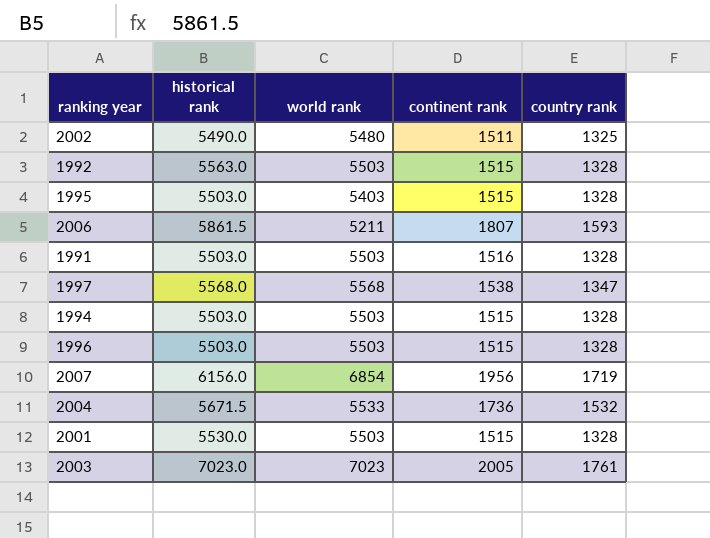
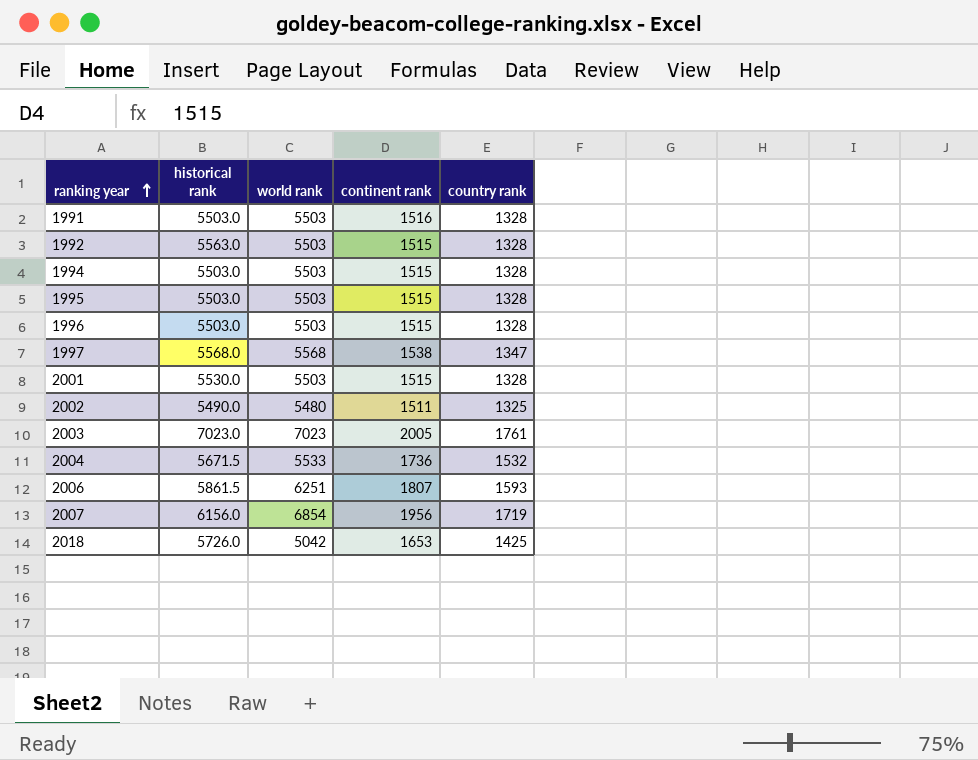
row order: none -> ranking year ascending
1995 | world rank: 5403 -> 5503
2006 | world rank: 5211 -> 6251
row 2018: none -> 5726.0 | 5042 | 1653 | 1425

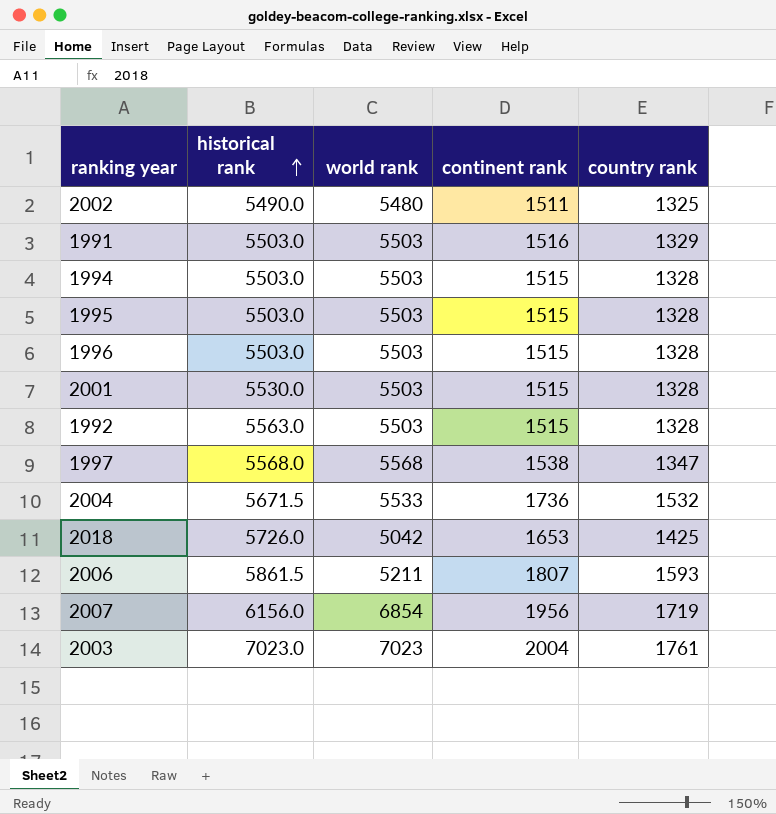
row order: ranking year ascending -> historical rank ascending
1991 | country rank: 1328 -> 1329
2006 | world rank: 6251 -> 5211
2003 | continent rank: 2005 -> 2004

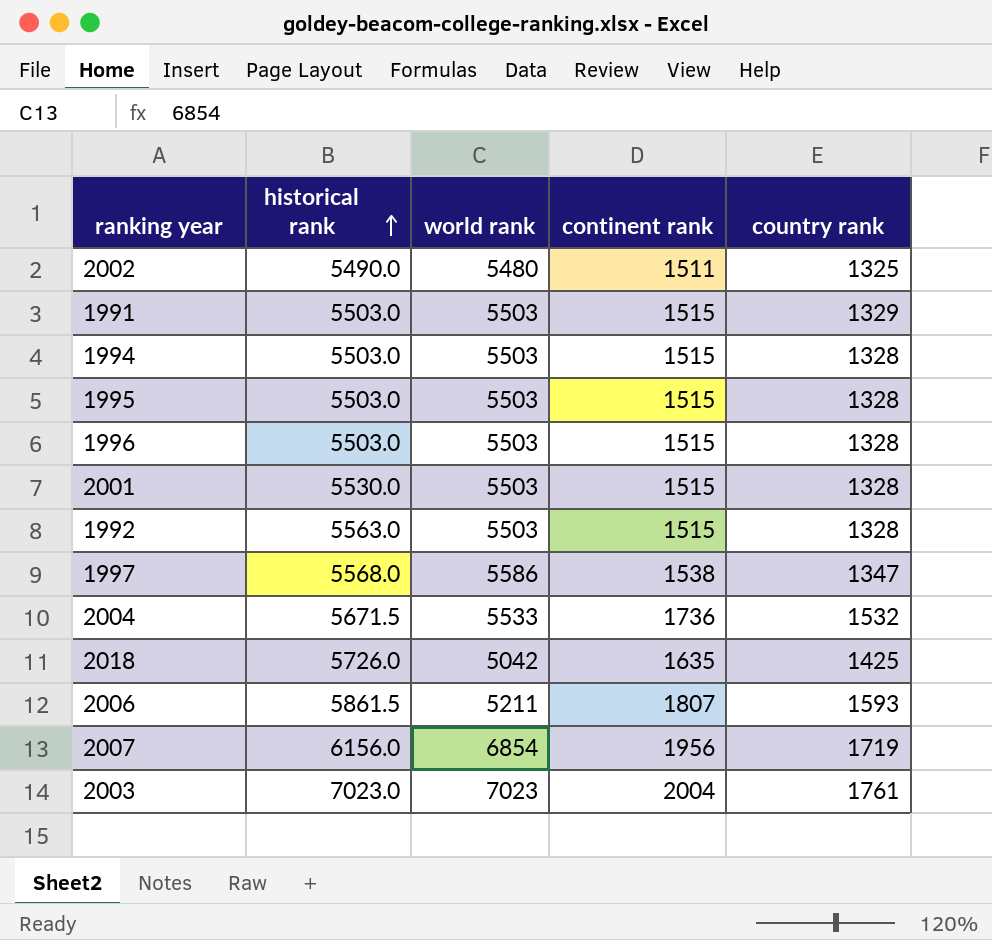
1991 | continent rank: 1516 -> 1515
1997 | world rank: 5568 -> 5586
2018 | continent rank: 1653 -> 1635

